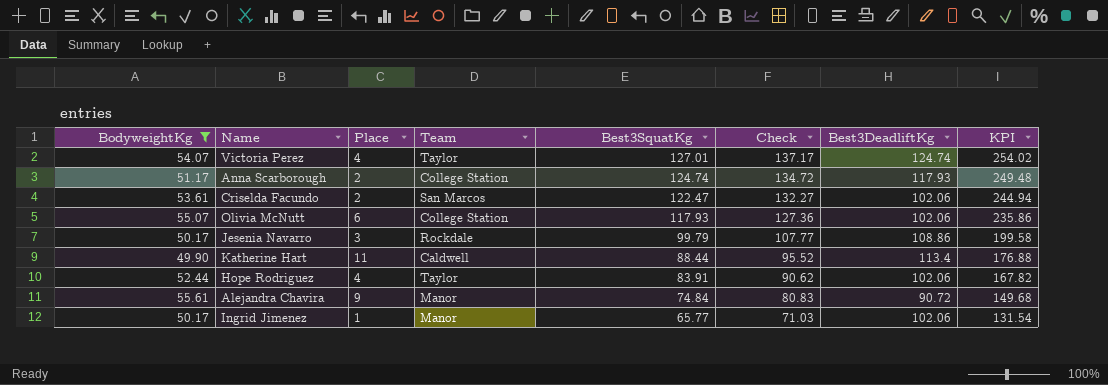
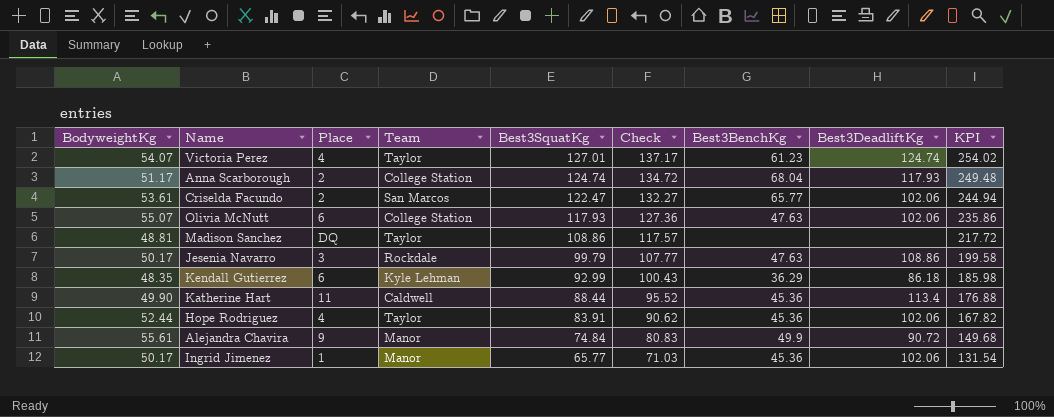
filter: BodyweightKg >= 49.90 -> none
column Best3BenchKg | position: none -> 7

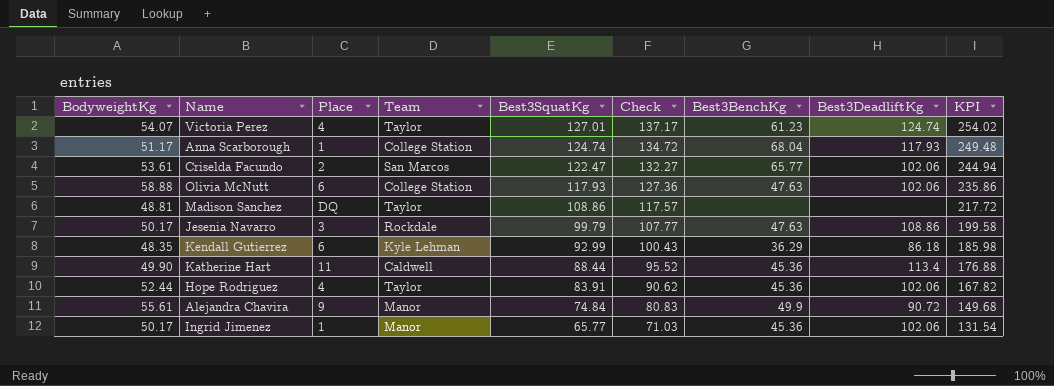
Anna Scarborough | Place: 2 -> 1
Olivia McNutt | BodyweightKg: 55.07 -> 58.88

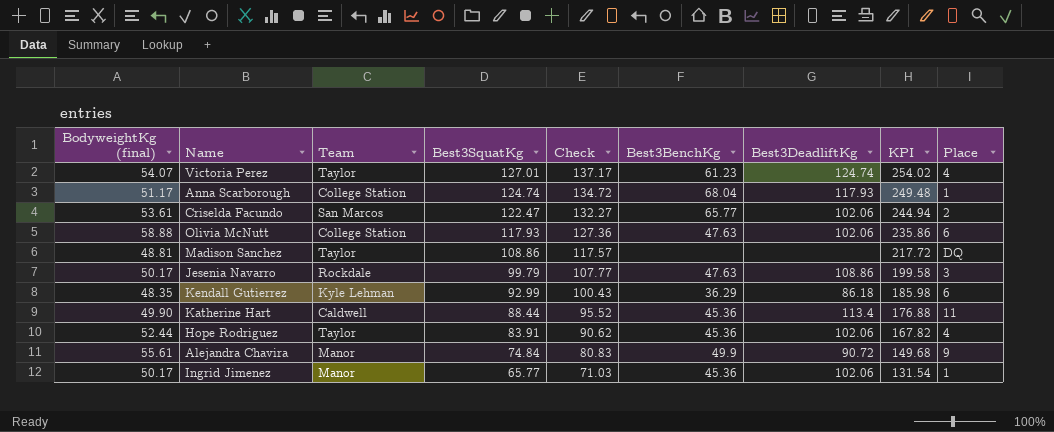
column name: BodyweightKg -> BodyweightKg (final)
column Place | position: 3 -> 9

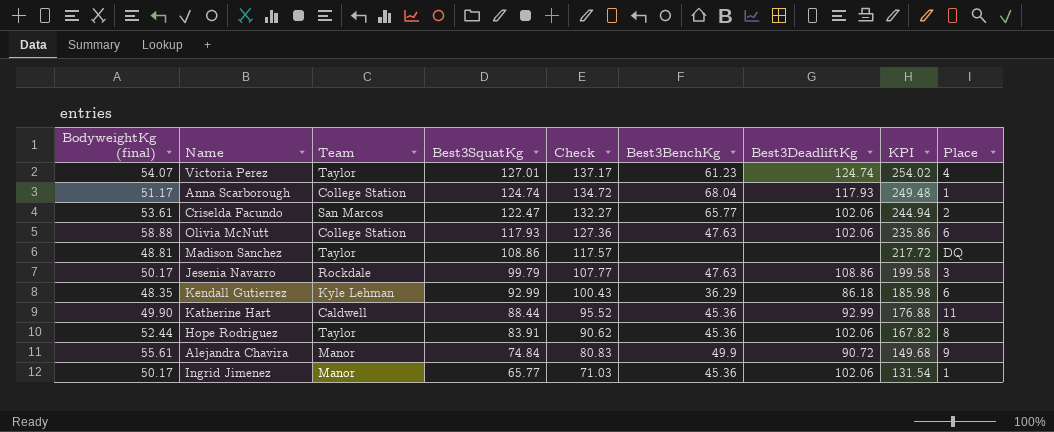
Katherine Hart | Best3DeadliftKg: 113.4 -> 92.99
Hope Rodriguez | Place: 4 -> 8

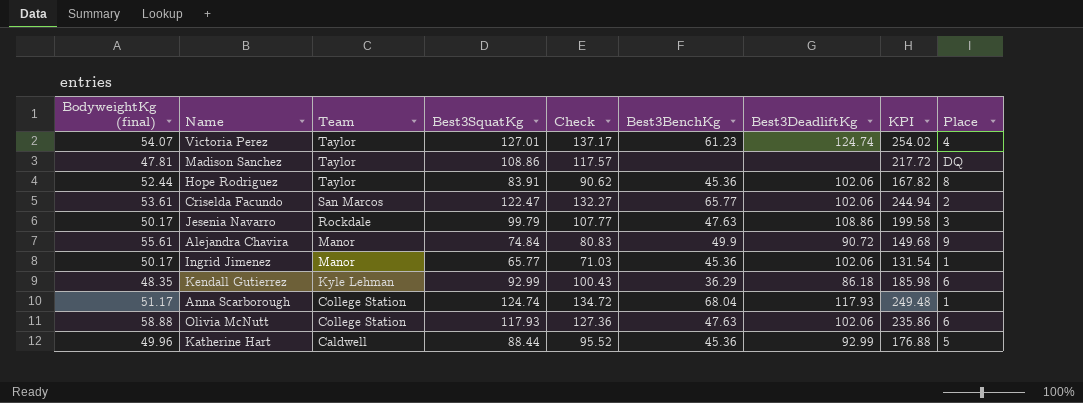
row order: Best3SquatKg descending -> Team descending
Madison Sanchez | BodyweightKg (final): 48.81 -> 47.81
Katherine Hart | BodyweightKg (final): 49.90 -> 49.96
Katherine Hart | Place: 11 -> 5

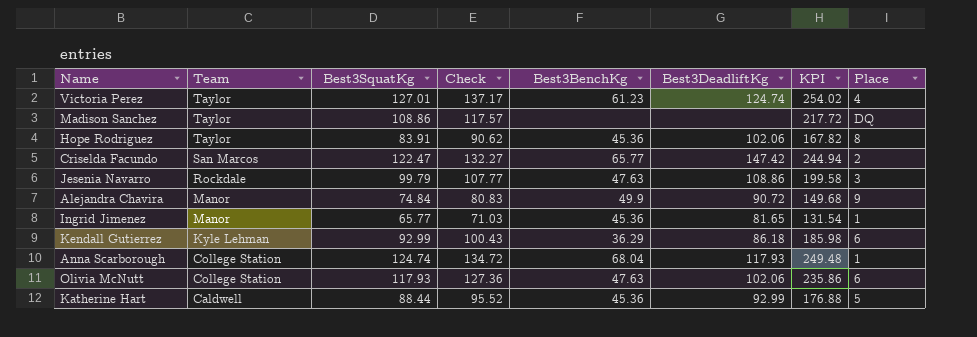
column BodyweightKg (final) | position: 1 -> none
Criselda Facundo | Best3DeadliftKg: 102.06 -> 147.42
Ingrid Jimenez | Best3DeadliftKg: 102.06 -> 81.65

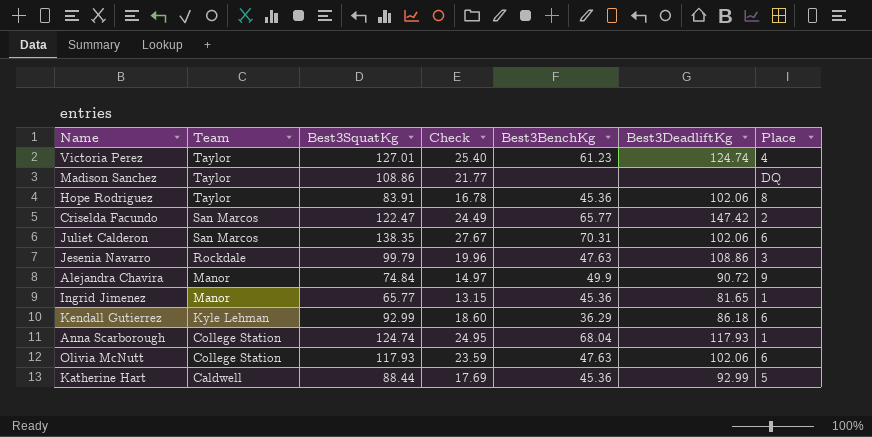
column KPI | formula: [Best3SquatKg] * 2 -> none
column Check | formula: [Best3SquatKg] * 1.08 -> [Best3SquatKg] * 0.2
row Juliet Calderon: none -> San Marcos | 138.35 | 27.67 | 70.31 | 102.06 | 6

